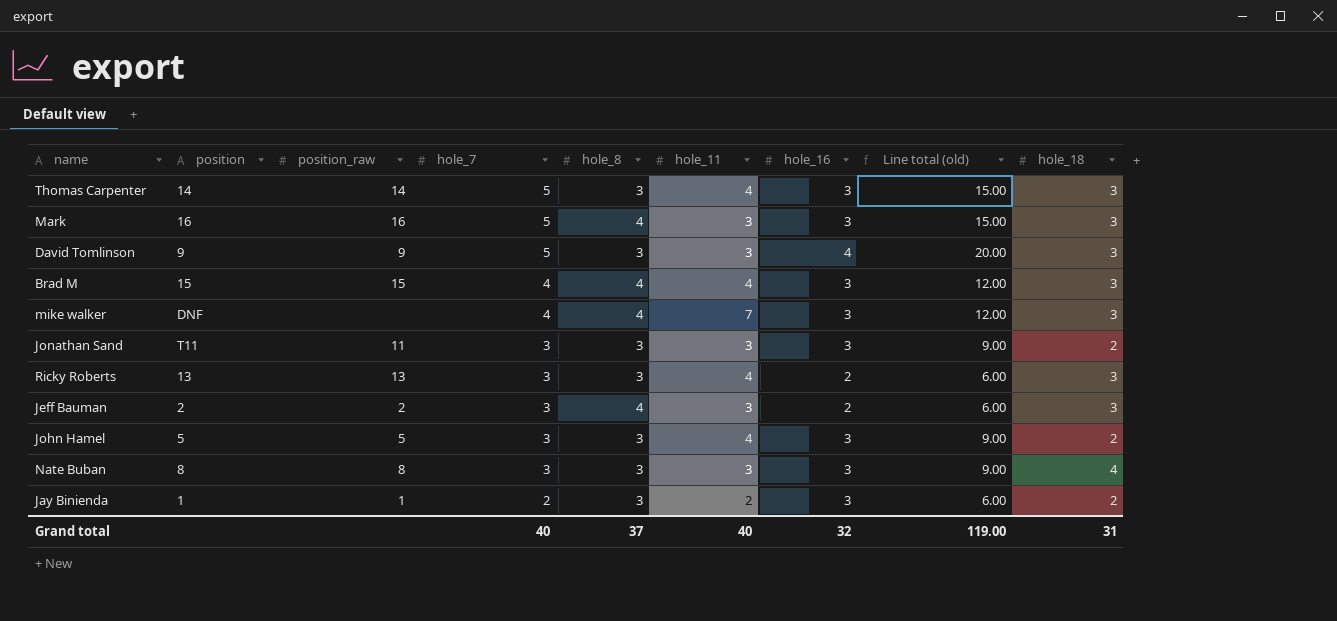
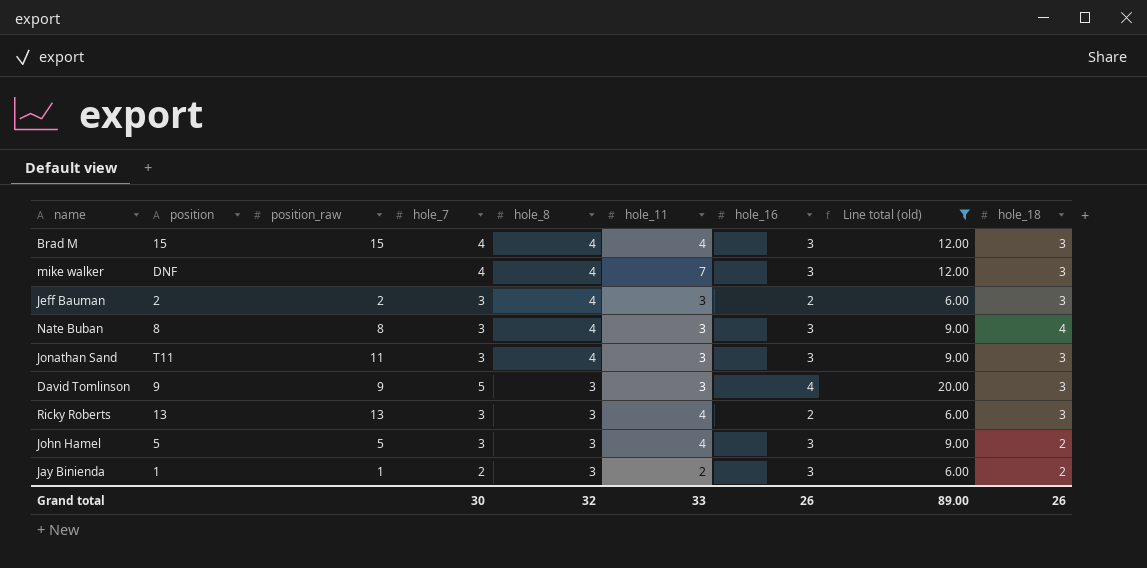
filter: none -> Line total (old) != 15.00
row order: hole_7 descending -> hole_8 descending
Nate Buban | hole_8: 3 -> 4
Jonathan Sand | hole_8: 3 -> 4
Jonathan Sand | hole_18: 2 -> 3
Grand total | hole_7: 40 -> 30
Grand total | hole_8: 37 -> 32
Grand total | hole_11: 40 -> 33
Grand total | hole_16: 32 -> 26
Grand total | Line total (old): 119.00 -> 89.00
Grand total | hole_18: 31 -> 26

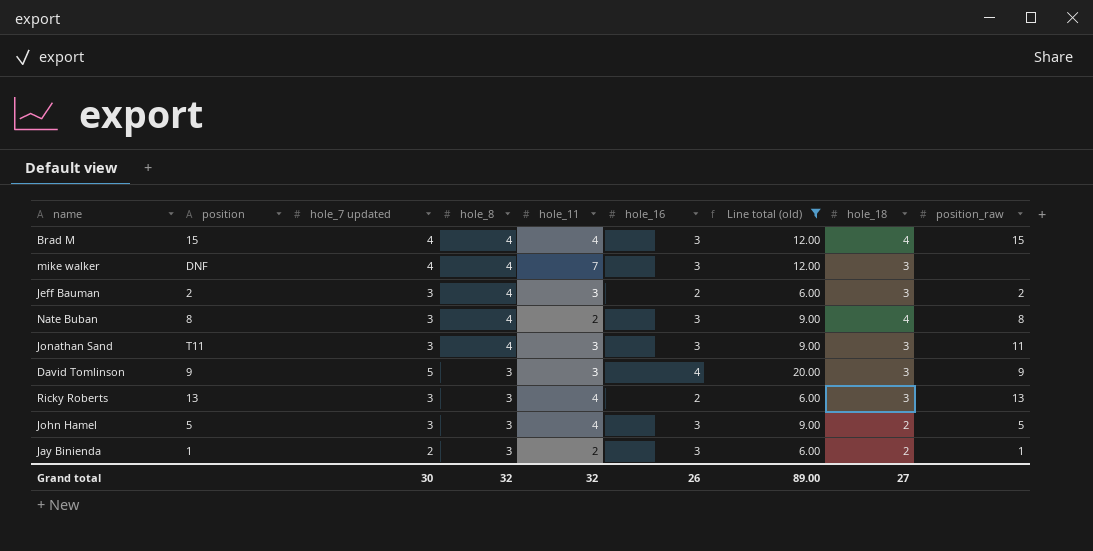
column name: hole_7 -> hole_7 updated
column position_raw | position: 3 -> 9
Brad M | hole_18: 3 -> 4
Nate Buban | hole_11: 3 -> 2
Grand total | hole_11: 33 -> 32
Grand total | hole_18: 26 -> 27

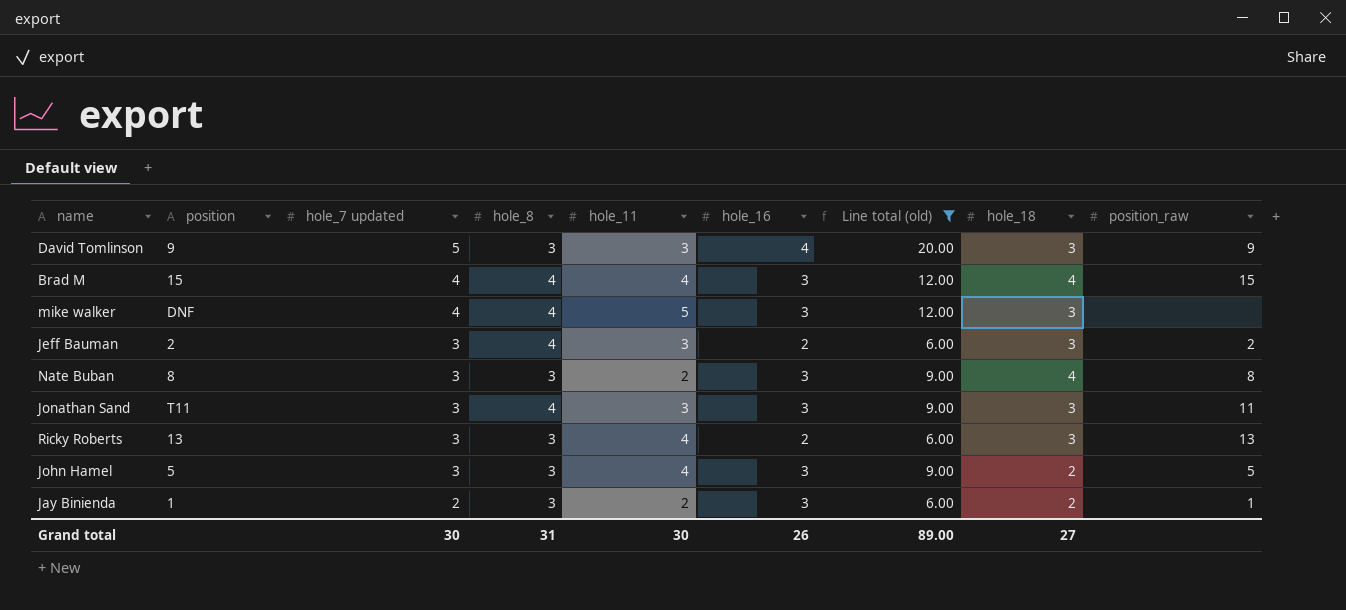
row order: hole_8 descending -> hole_7 updated descending
mike walker | hole_11: 7 -> 5
Nate Buban | hole_8: 4 -> 3
Grand total | hole_8: 32 -> 31
Grand total | hole_11: 32 -> 30

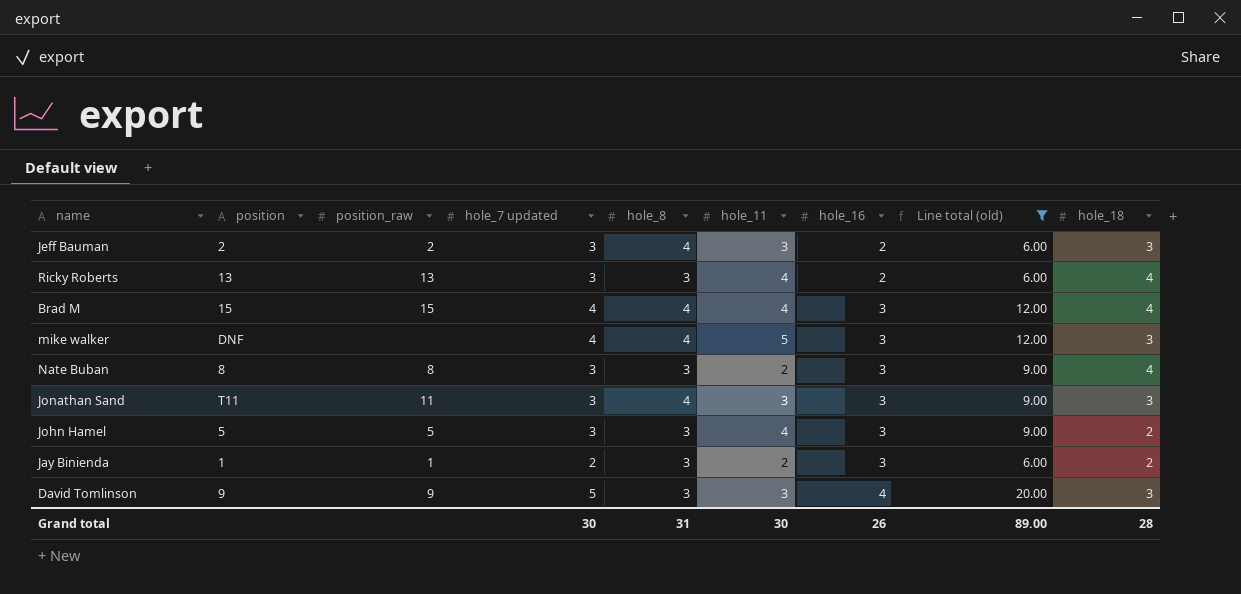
row order: hole_7 updated descending -> hole_16 ascending
column position_raw | position: 9 -> 3
Ricky Roberts | hole_18: 3 -> 4
Grand total | hole_18: 27 -> 28

